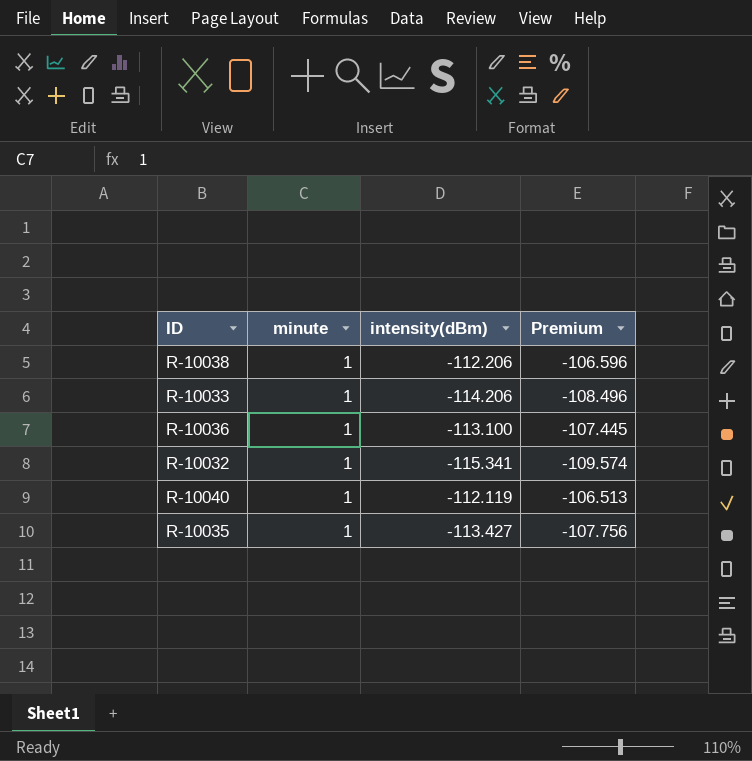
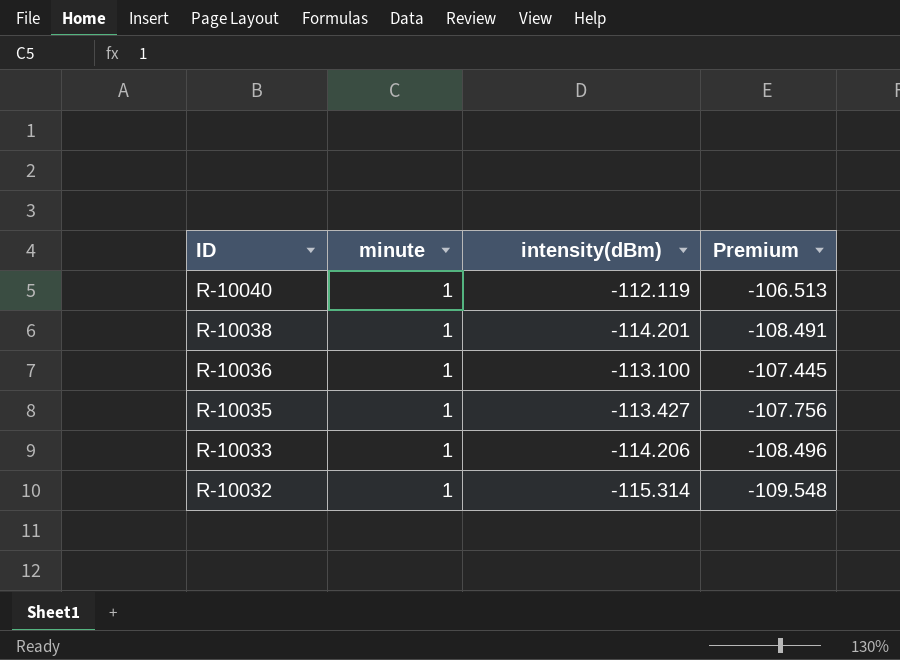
row order: none -> ID descending
R-10038 | intensity(dBm): -112.206 -> -114.201
R-10038 | Premium: -106.596 -> -108.491
R-10032 | intensity(dBm): -115.341 -> -115.314
R-10032 | Premium: -109.574 -> -109.548

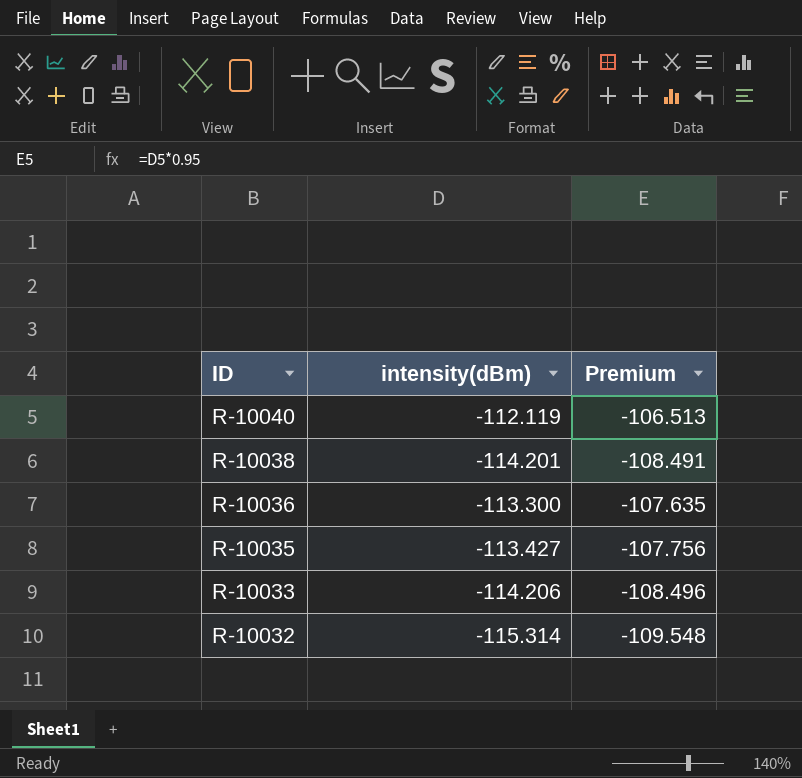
column minute | position: 2 -> none
R-10036 | intensity(dBm): -113.100 -> -113.300
R-10036 | Premium: -107.445 -> -107.635

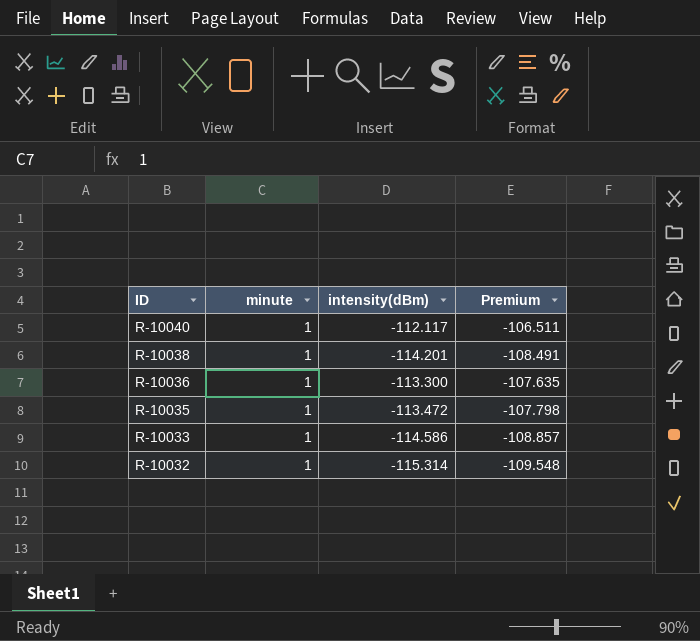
column minute | position: none -> 2
R-10040 | intensity(dBm): -112.119 -> -112.117
R-10040 | Premium: -106.513 -> -106.511
R-10035 | intensity(dBm): -113.427 -> -113.472
R-10035 | Premium: -107.756 -> -107.798
R-10033 | intensity(dBm): -114.206 -> -114.586
R-10033 | Premium: -108.496 -> -108.857

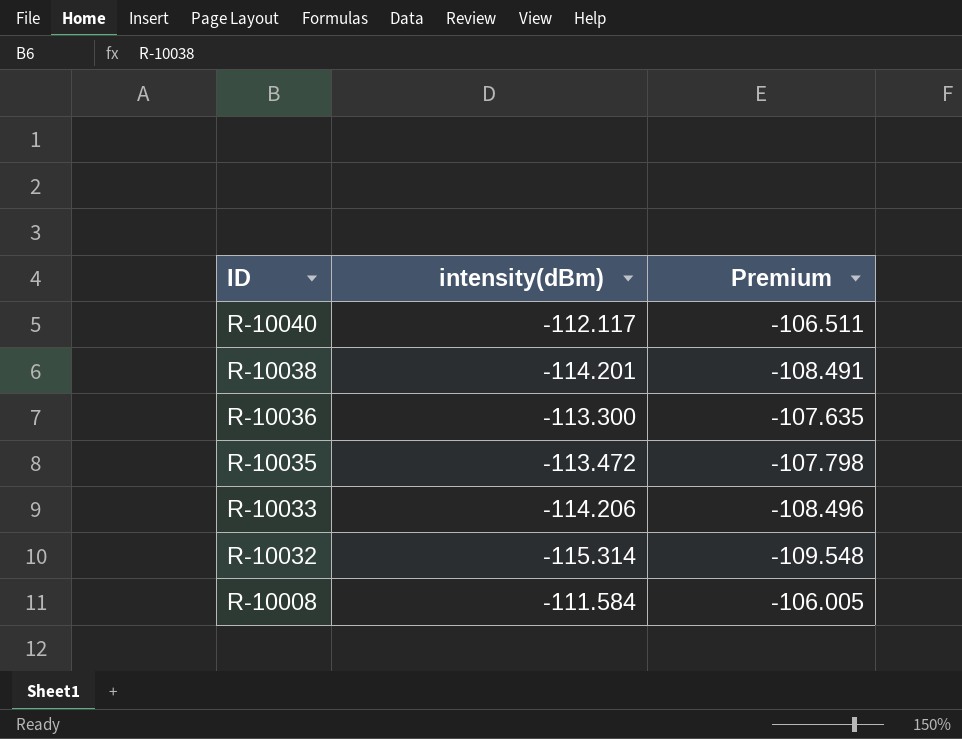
column minute | position: 2 -> none
R-10033 | intensity(dBm): -114.586 -> -114.206
R-10033 | Premium: -108.857 -> -108.496
row R-10008: none -> -111.584 | -106.005

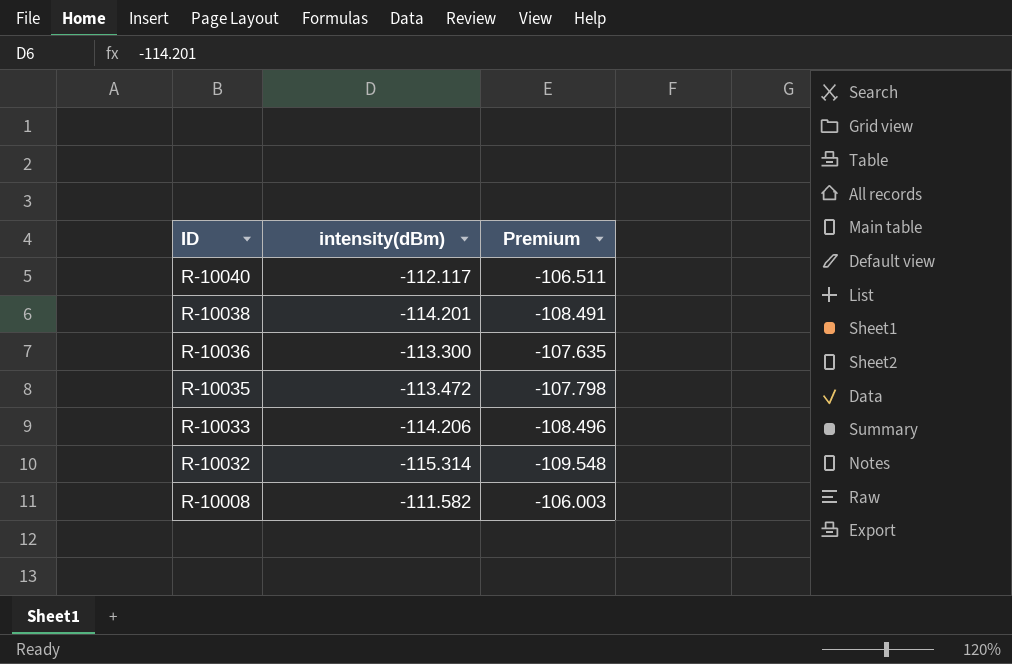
R-10008 | intensity(dBm): -111.584 -> -111.582
R-10008 | Premium: -106.005 -> -106.003

